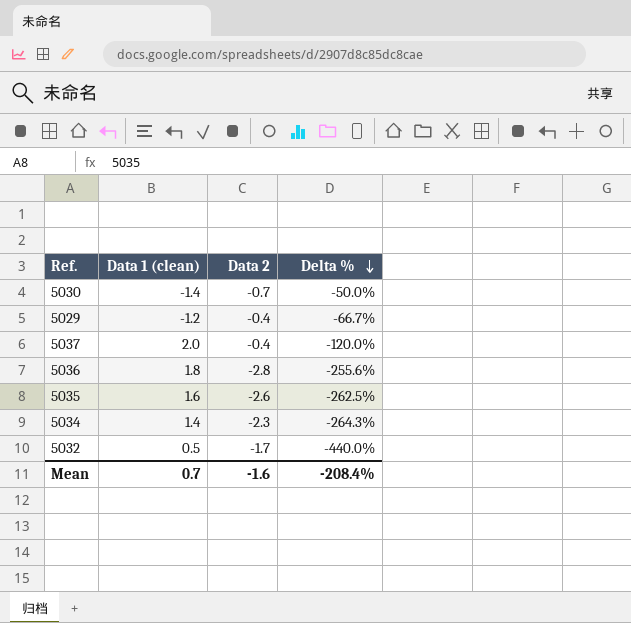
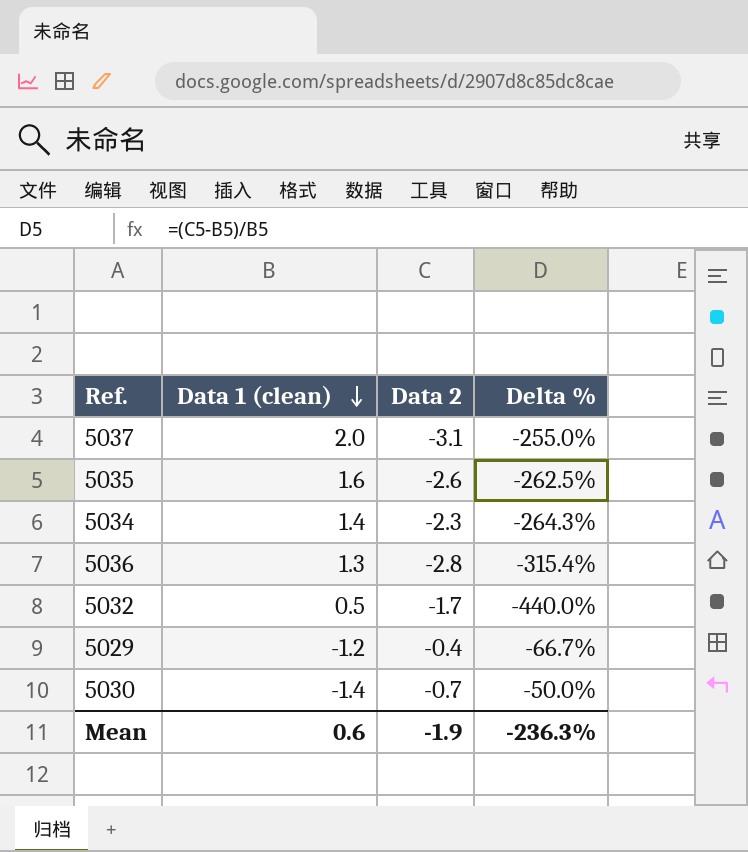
row order: Delta % descending -> Data 1 (clean) descending
5037 | Data 2: -0.4 -> -3.1
5037 | Delta %: -120.0% -> -255.0%
5036 | Data 1 (clean): 1.8 -> 1.3
5036 | Delta %: -255.6% -> -315.4%
Mean | Data 1 (clean): 0.7 -> 0.6
Mean | Data 2: -1.6 -> -1.9
Mean | Delta %: -208.4% -> -236.3%

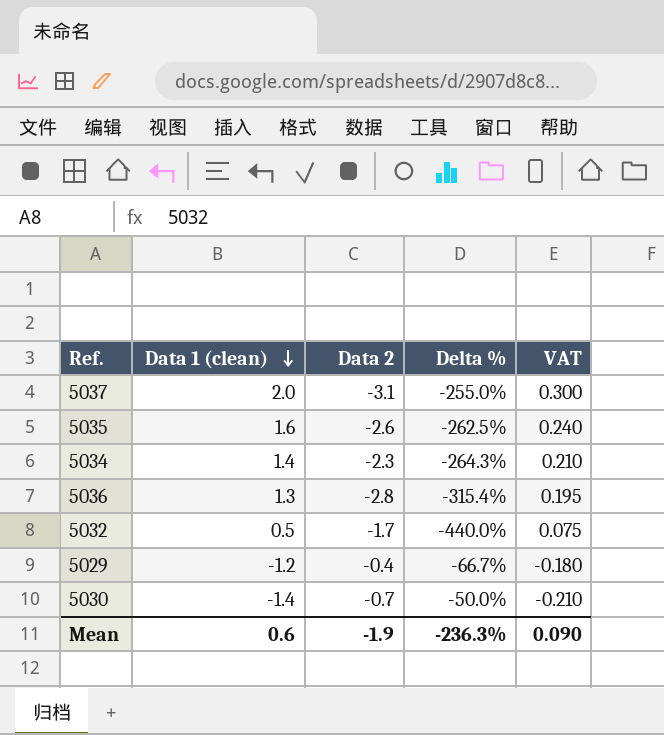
column VAT | formula: none -> [Data 1 (clean)] * 0.15

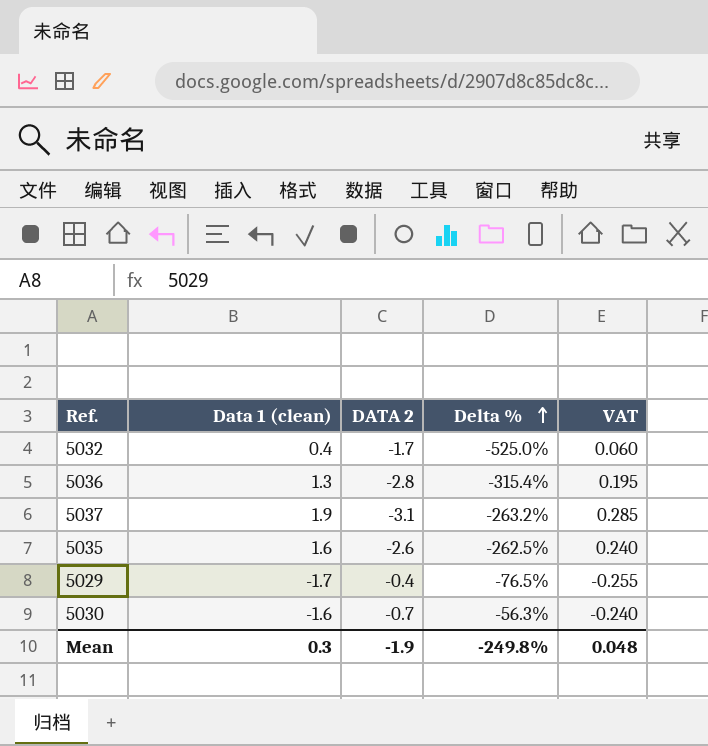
row order: Data 1 (clean) descending -> Delta % ascending
column name: Data 2 -> DATA 2
row 5034: 1.4 | -2.3 | -264.3% | 0.210 -> none
5032 | Data 1 (clean): 0.5 -> 0.4
5032 | Delta %: -440.0% -> -525.0%
5032 | VAT: 0.075 -> 0.060
5037 | Data 1 (clean): 2.0 -> 1.9
5037 | Delta %: -255.0% -> -263.2%
5037 | VAT: 0.300 -> 0.285
5029 | Data 1 (clean): -1.2 -> -1.7
5029 | Delta %: -66.7% -> -76.5%
5029 | VAT: -0.180 -> -0.255
5030 | Data 1 (clean): -1.4 -> -1.6
5030 | Delta %: -50.0% -> -56.3%
5030 | VAT: -0.210 -> -0.240
Mean | Data 1 (clean): 0.6 -> 0.3
Mean | Delta %: -236.3% -> -249.8%
Mean | VAT: 0.090 -> 0.048

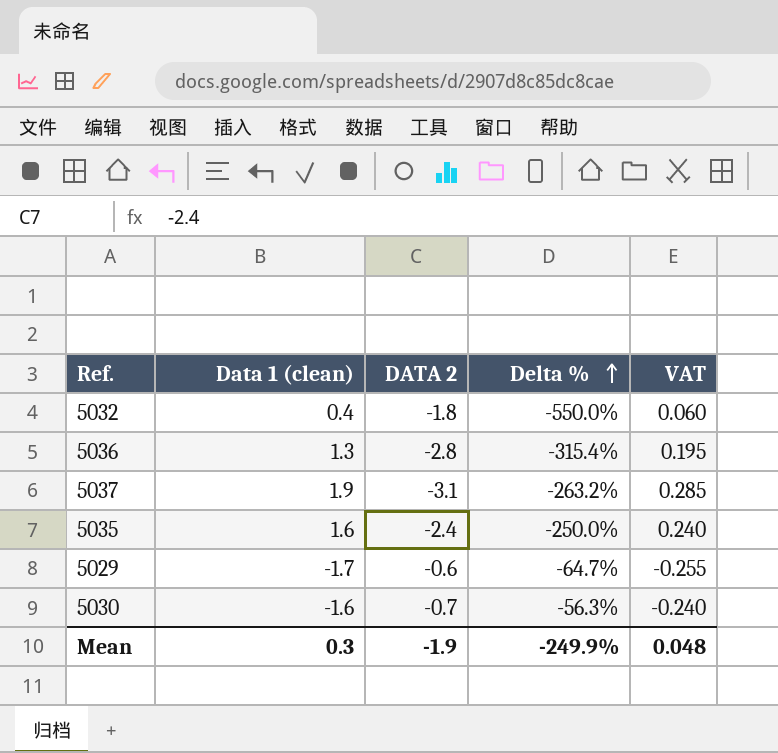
5032 | DATA 2: -1.7 -> -1.8
5032 | Delta %: -525.0% -> -550.0%
5035 | DATA 2: -2.6 -> -2.4
5035 | Delta %: -262.5% -> -250.0%
5029 | DATA 2: -0.4 -> -0.6
5029 | Delta %: -76.5% -> -64.7%
Mean | Delta %: -249.8% -> -249.9%

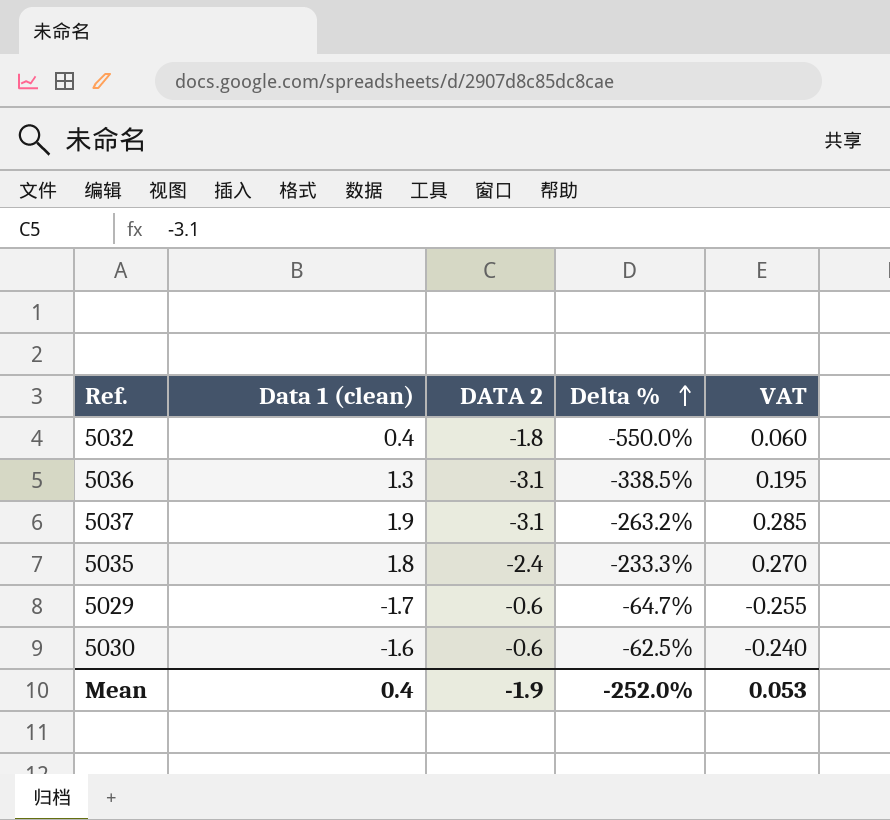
5036 | DATA 2: -2.8 -> -3.1
5036 | Delta %: -315.4% -> -338.5%
5035 | Data 1 (clean): 1.6 -> 1.8
5035 | Delta %: -250.0% -> -233.3%
5035 | VAT: 0.240 -> 0.270
5030 | DATA 2: -0.7 -> -0.6
5030 | Delta %: -56.3% -> -62.5%
Mean | Data 1 (clean): 0.3 -> 0.4
Mean | Delta %: -249.9% -> -252.0%
Mean | VAT: 0.048 -> 0.053

